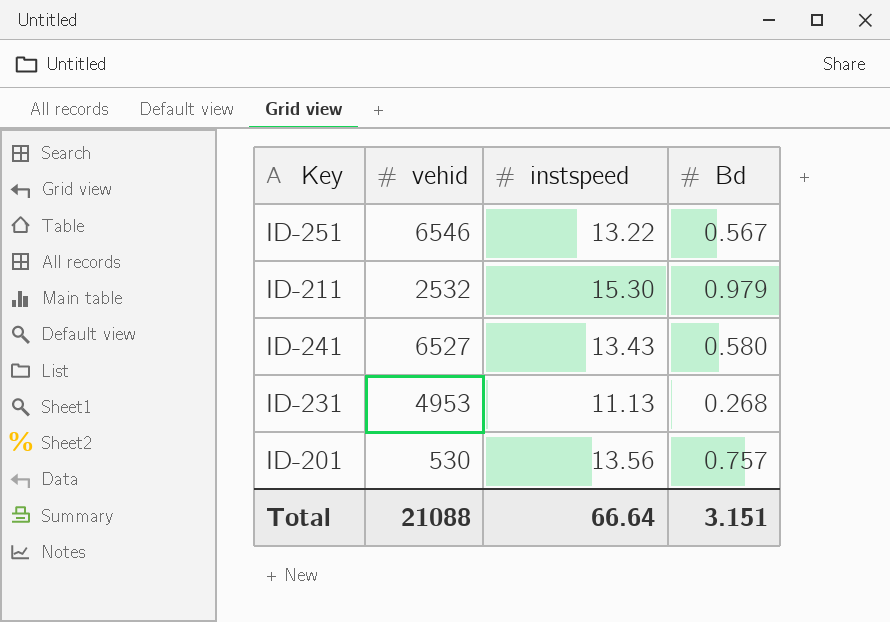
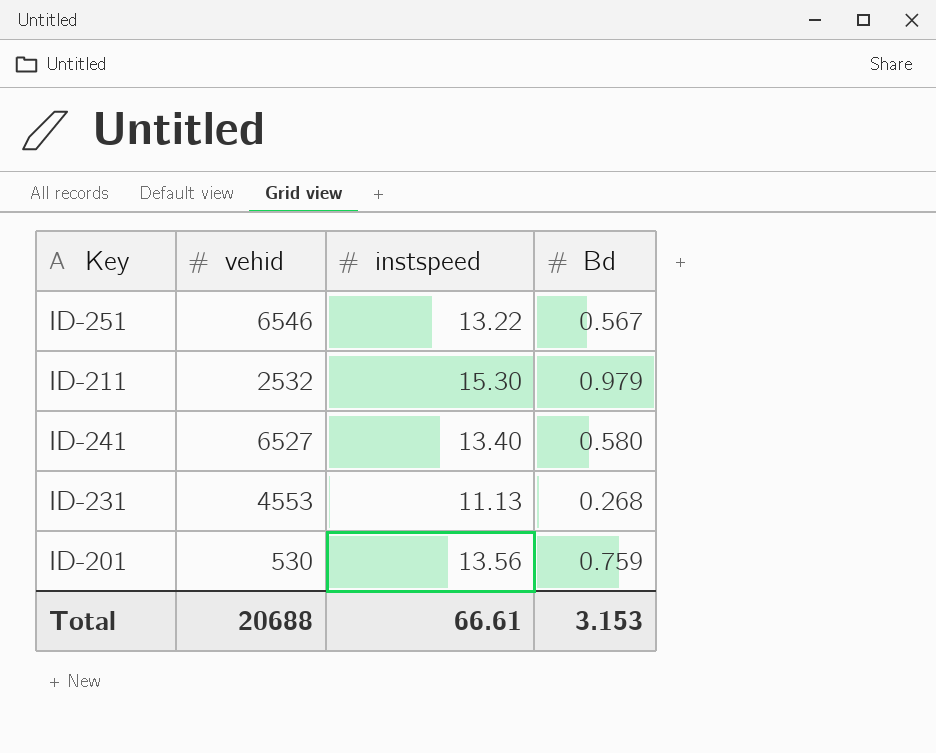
ID-241 | instspeed: 13.43 -> 13.40
ID-231 | vehid: 4953 -> 4553
ID-201 | Bd: 0.757 -> 0.759
Total | vehid: 21088 -> 20688
Total | instspeed: 66.64 -> 66.61
Total | Bd: 3.151 -> 3.153

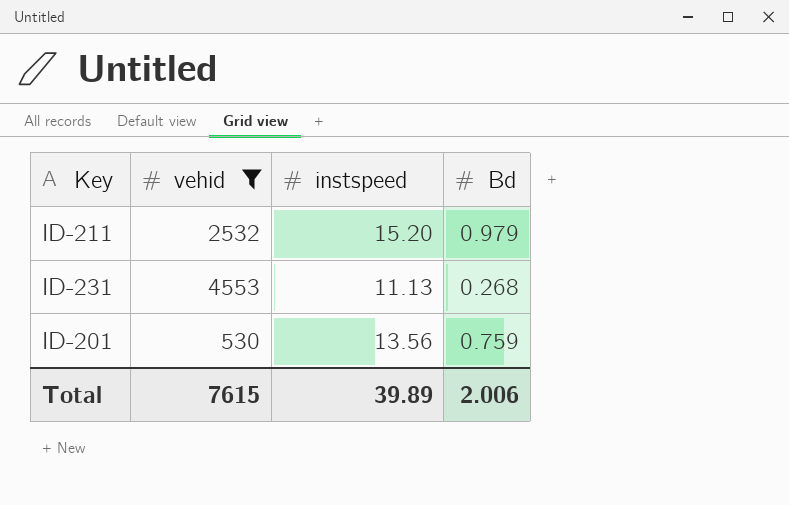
filter: none -> vehid <= 4553
ID-211 | instspeed: 15.30 -> 15.20
Total | vehid: 20688 -> 7615
Total | instspeed: 66.61 -> 39.89
Total | Bd: 3.153 -> 2.006

